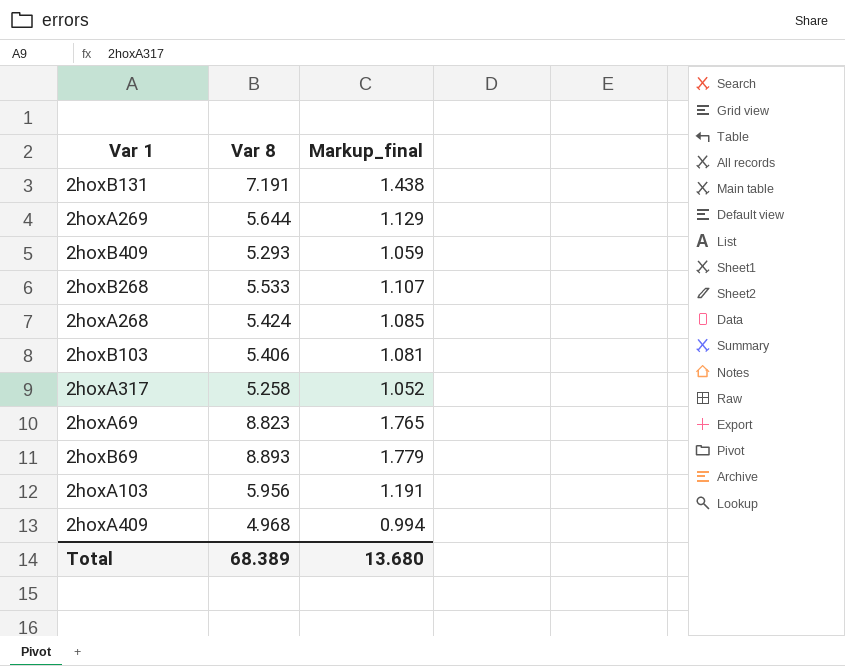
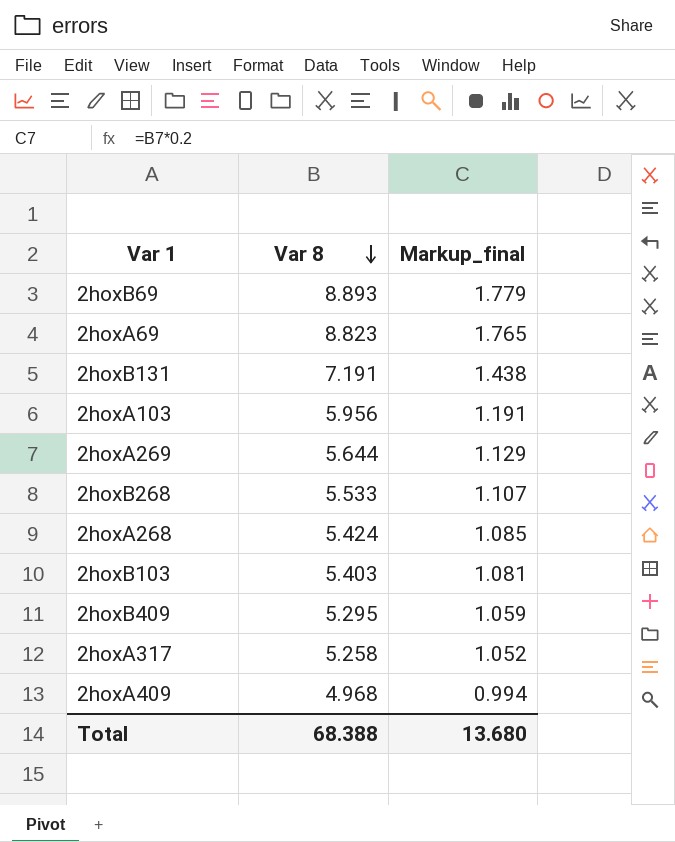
row order: none -> Var 8 descending
2hoxB103 | Var 8: 5.406 -> 5.403
2hoxB409 | Var 8: 5.293 -> 5.295
Total | Var 8: 68.389 -> 68.388

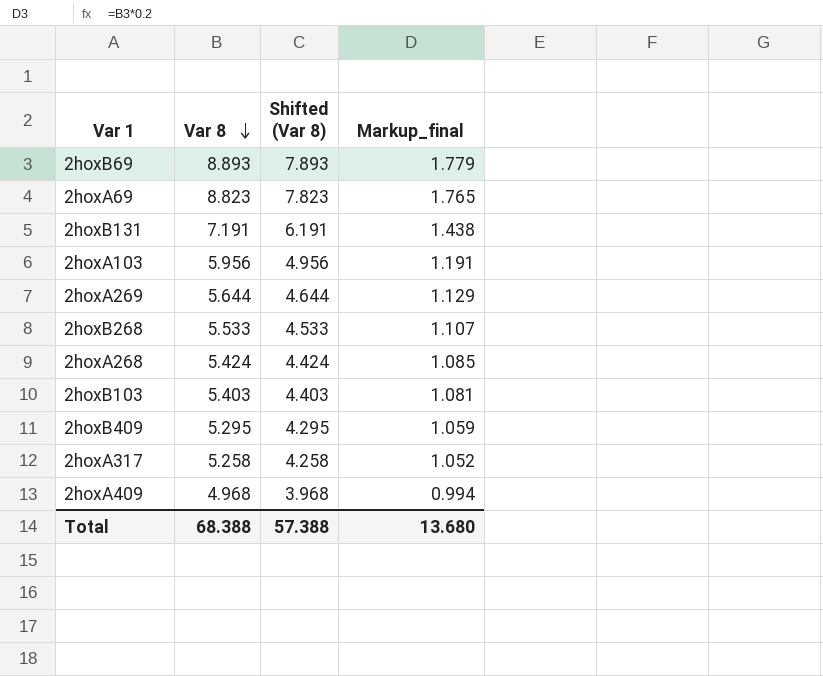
column Shifted (Var 8) | formula: none -> [Var 8] - 1

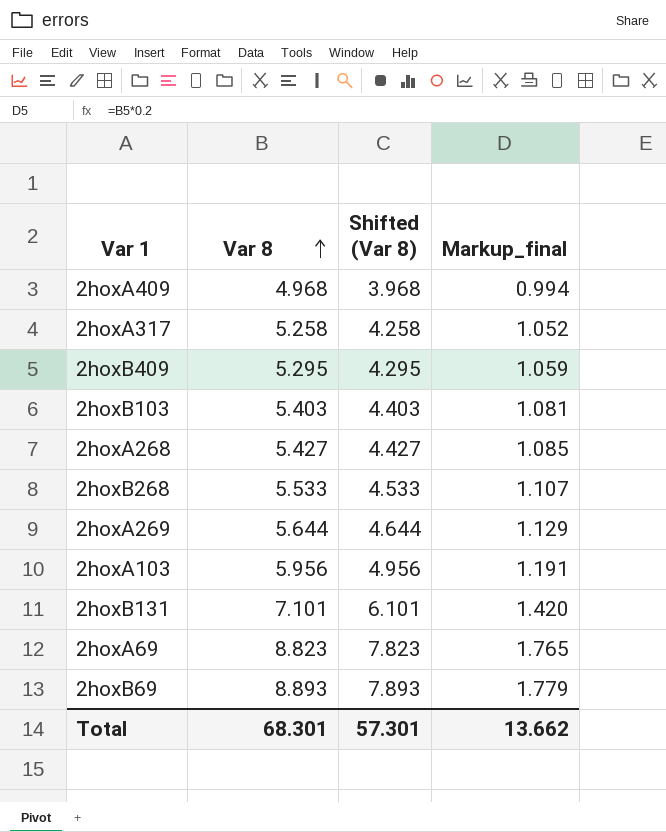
row order: Var 8 descending -> Var 8 ascending
2hoxA268 | Var 8: 5.424 -> 5.427
2hoxA268 | Shifted (Var 8): 4.424 -> 4.427
2hoxB131 | Var 8: 7.191 -> 7.101
2hoxB131 | Shifted (Var 8): 6.191 -> 6.101
2hoxB131 | Markup_final: 1.438 -> 1.420
Total | Var 8: 68.388 -> 68.301
Total | Shifted (Var 8): 57.388 -> 57.301
Total | Markup_final: 13.680 -> 13.662

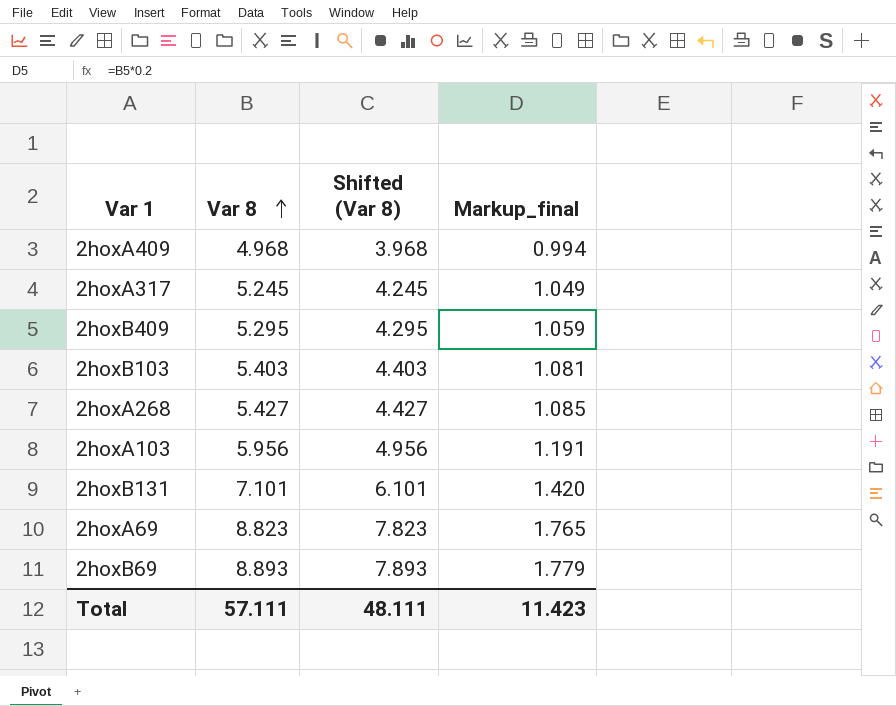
row 2hoxB268: 5.533 | 4.533 | 1.107 -> none
row 2hoxA269: 5.644 | 4.644 | 1.129 -> none
2hoxA317 | Var 8: 5.258 -> 5.245
2hoxA317 | Shifted (Var 8): 4.258 -> 4.245
2hoxA317 | Markup_final: 1.052 -> 1.049
Total | Var 8: 68.301 -> 57.111
Total | Shifted (Var 8): 57.301 -> 48.111
Total | Markup_final: 13.662 -> 11.423

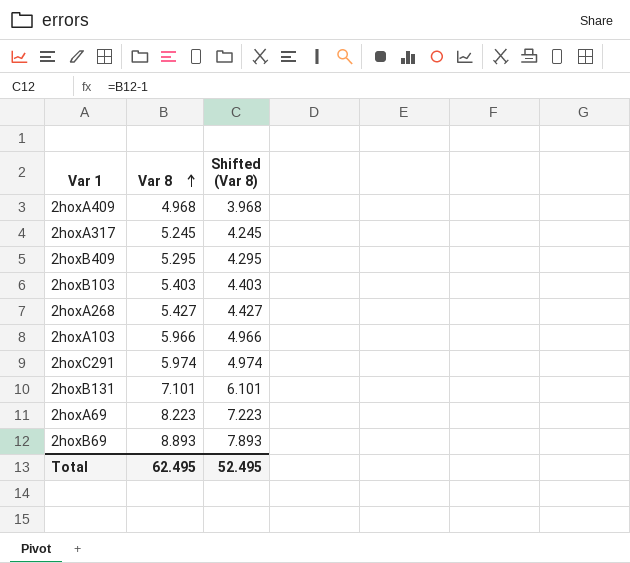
column Markup_final | formula: [Var 8] * 0.2 -> none
2hoxA103 | Var 8: 5.956 -> 5.966
2hoxA103 | Shifted (Var 8): 4.956 -> 4.966
row 2hoxC291: none -> 5.974 | 4.974
2hoxA69 | Var 8: 8.823 -> 8.223
2hoxA69 | Shifted (Var 8): 7.823 -> 7.223
Total | Var 8: 57.111 -> 62.495
Total | Shifted (Var 8): 48.111 -> 52.495

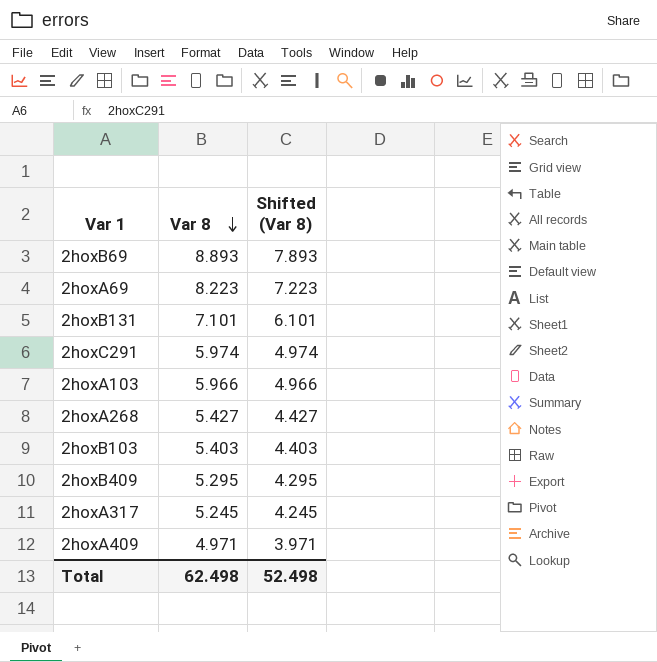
row order: Var 8 ascending -> Var 8 descending
2hoxA409 | Var 8: 4.968 -> 4.971
2hoxA409 | Shifted (Var 8): 3.968 -> 3.971
Total | Var 8: 62.495 -> 62.498
Total | Shifted (Var 8): 52.495 -> 52.498

